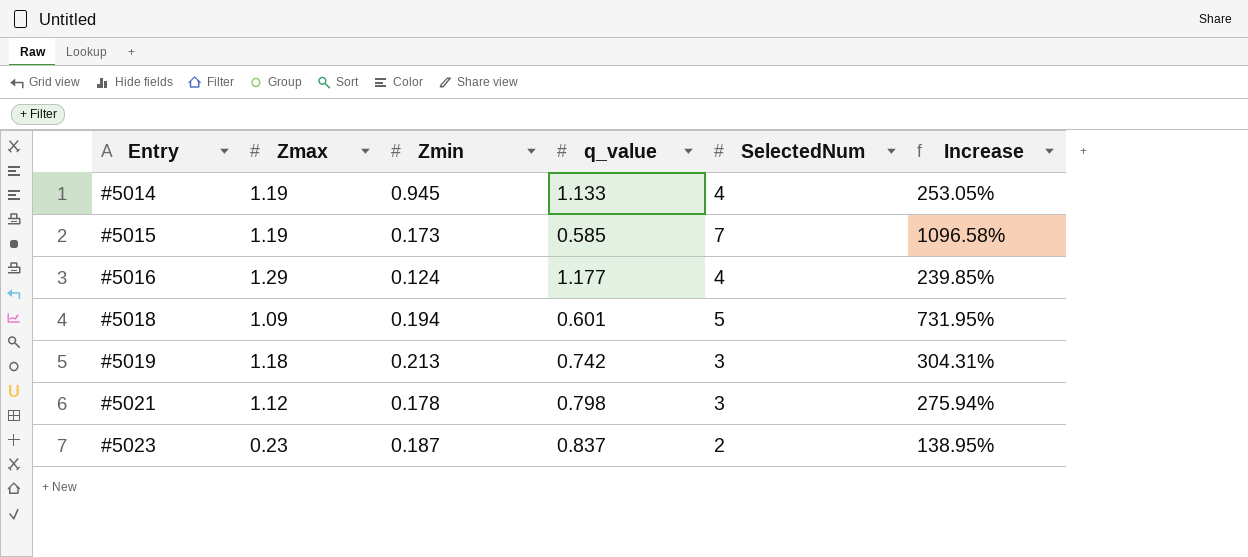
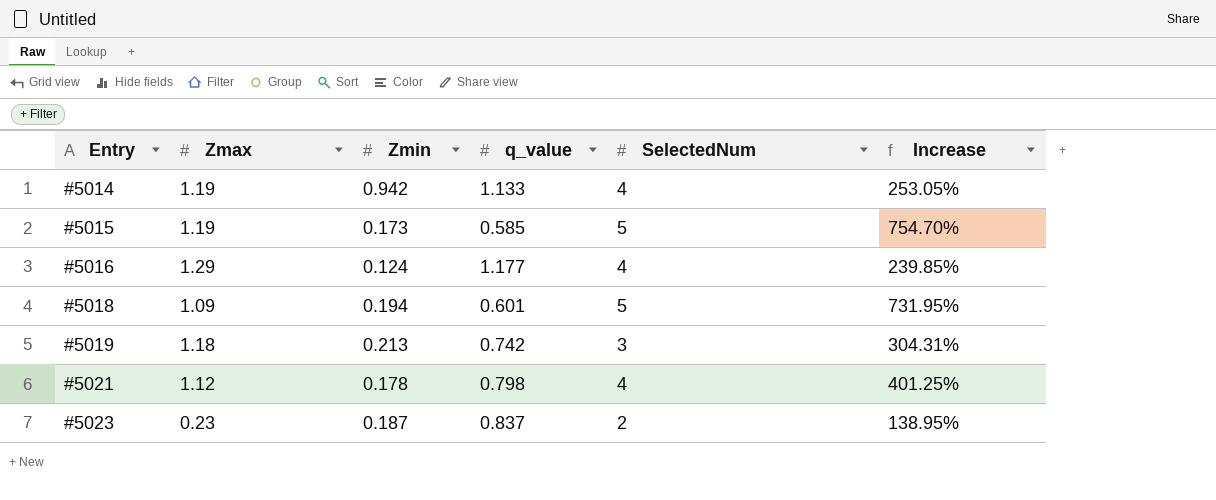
#5014 | Zmin: 0.945 -> 0.942
#5015 | SelectedNum: 7 -> 5
#5015 | Increase: 1096.58% -> 754.70%
#5021 | SelectedNum: 3 -> 4
#5021 | Increase: 275.94% -> 401.25%

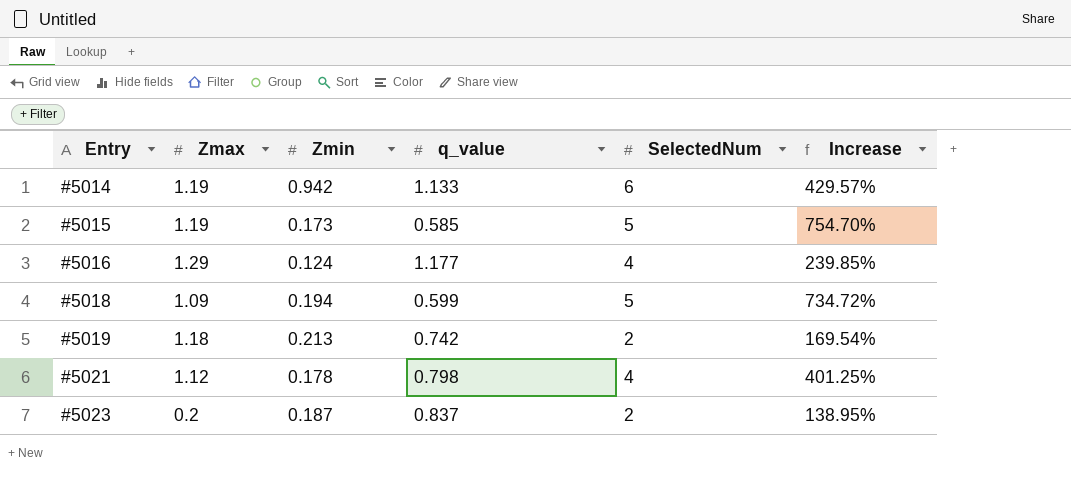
#5014 | SelectedNum: 4 -> 6
#5014 | Increase: 253.05% -> 429.57%
#5018 | q_value: 0.601 -> 0.599
#5018 | Increase: 731.95% -> 734.72%
#5019 | SelectedNum: 3 -> 2
#5019 | Increase: 304.31% -> 169.54%
#5023 | Zmax: 0.23 -> 0.2

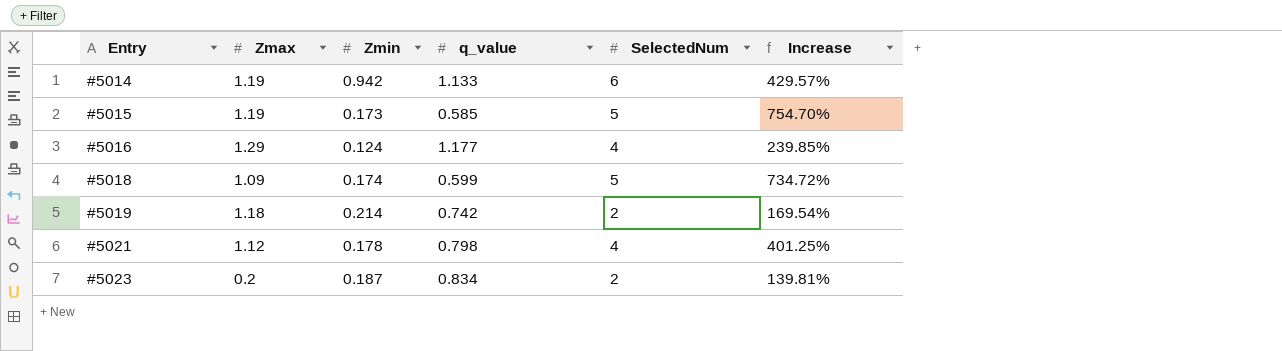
#5018 | Zmin: 0.194 -> 0.174
#5019 | Zmin: 0.213 -> 0.214
#5023 | q_value: 0.837 -> 0.834
#5023 | Increase: 138.95% -> 139.81%

